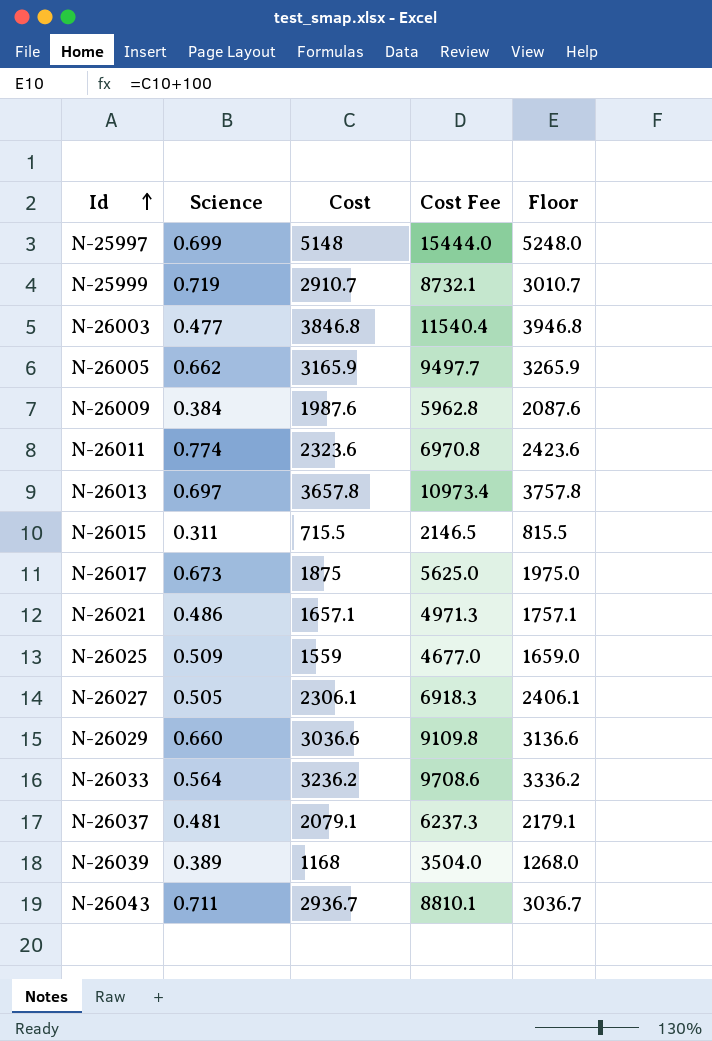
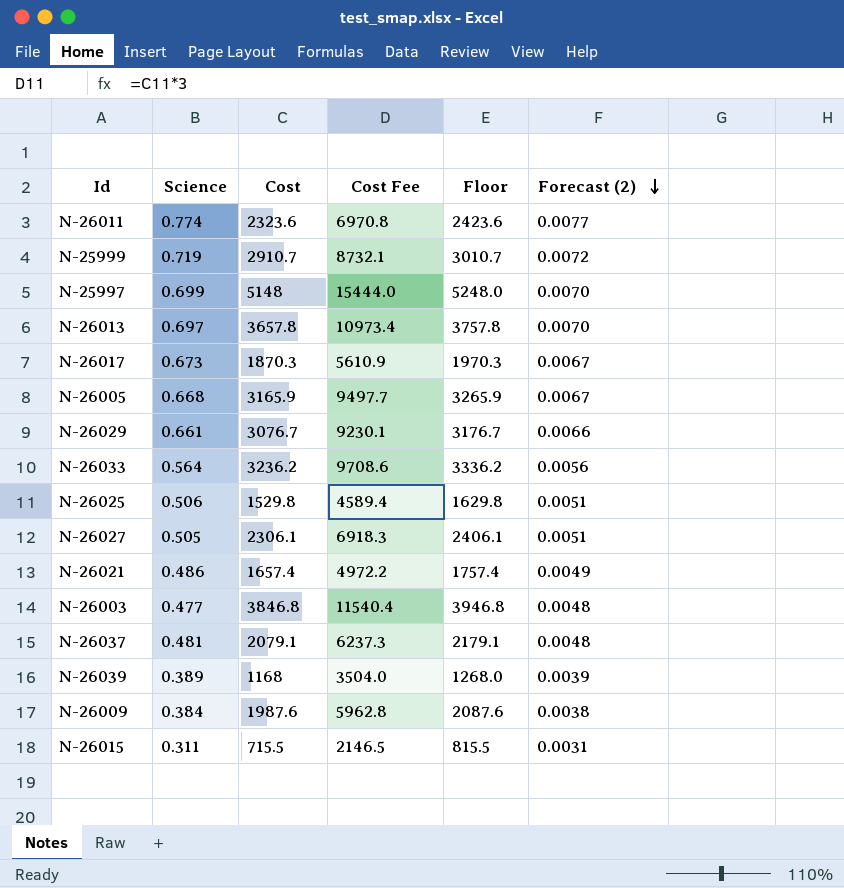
row order: Id ascending -> Forecast (2) descending
column Forecast (2) | formula: none -> [Science] * 0.01
row N-26043: 0.711 | 2936.7 | 8810.1 | 3036.7 -> none
N-26017 | Cost: 1875 -> 1870.3
N-26017 | Cost Fee: 5625.0 -> 5610.9
N-26017 | Floor: 1975.0 -> 1970.3
N-26005 | Science: 0.662 -> 0.668
N-26029 | Science: 0.660 -> 0.661
N-26029 | Cost: 3036.6 -> 3076.7
N-26029 | Cost Fee: 9109.8 -> 9230.1
N-26029 | Floor: 3136.6 -> 3176.7
N-26025 | Science: 0.509 -> 0.506
N-26025 | Cost: 1559 -> 1529.8
N-26025 | Cost Fee: 4677.0 -> 4589.4
N-26025 | Floor: 1659.0 -> 1629.8
N-26021 | Cost: 1657.1 -> 1657.4
N-26021 | Cost Fee: 4971.3 -> 4972.2
N-26021 | Floor: 1757.1 -> 1757.4

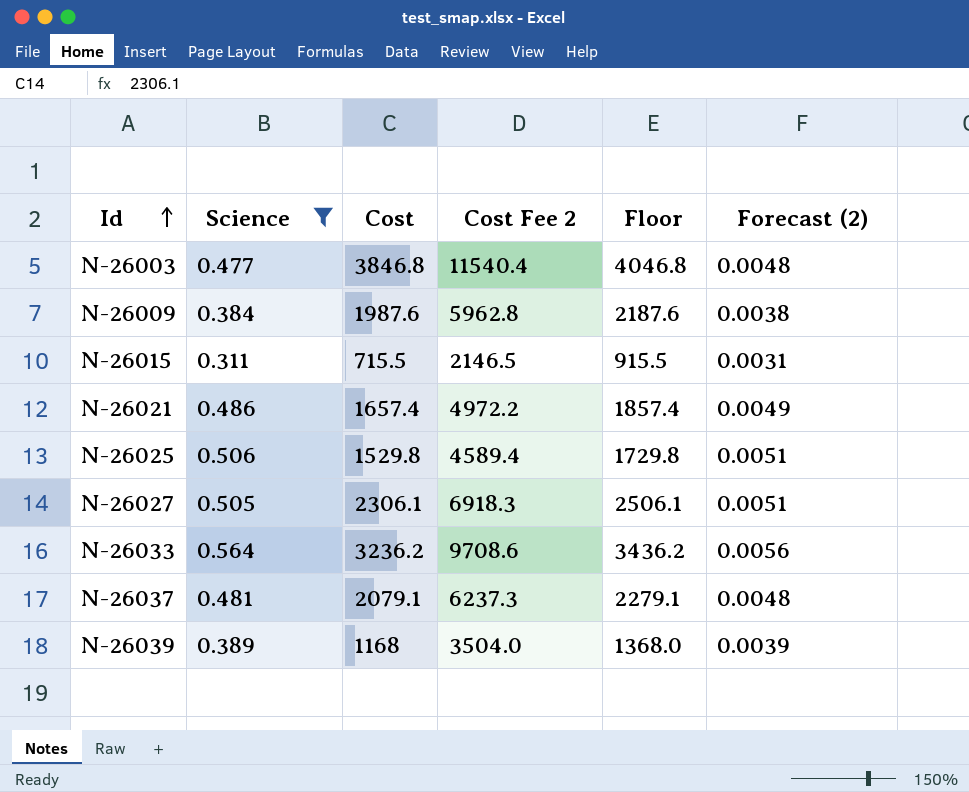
filter: none -> Science <= 0.564
row order: Forecast (2) descending -> Id ascending
column name: Cost Fee -> Cost Fee 2
column Floor | formula: [Cost] + 100 -> [Cost] + 200

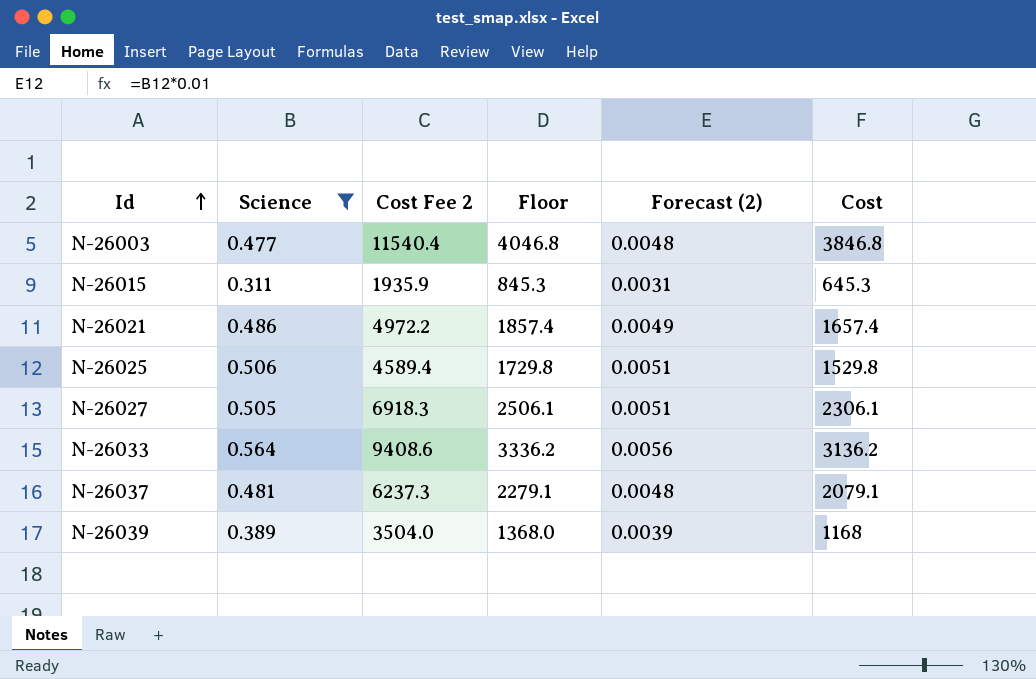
column Cost | position: 3 -> 6
row N-26009: 0.384 | 1987.6 | 5962.8 | 2187.6 | 0.0038 -> none
N-26015 | Cost Fee 2: 2146.5 -> 1935.9
N-26015 | Floor: 915.5 -> 845.3
N-26015 | Cost: 715.5 -> 645.3
N-26033 | Cost Fee 2: 9708.6 -> 9408.6
N-26033 | Floor: 3436.2 -> 3336.2
N-26033 | Cost: 3236.2 -> 3136.2

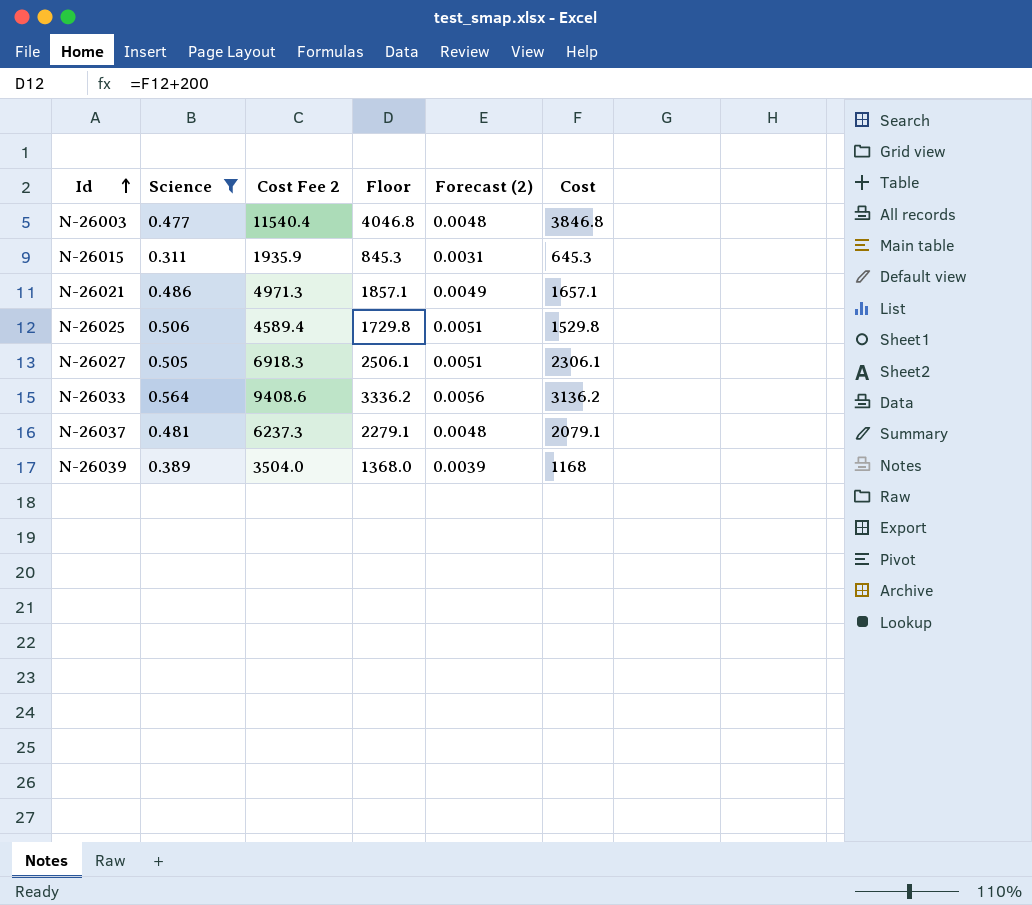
N-26021 | Cost Fee 2: 4972.2 -> 4971.3
N-26021 | Floor: 1857.4 -> 1857.1
N-26021 | Cost: 1657.4 -> 1657.1

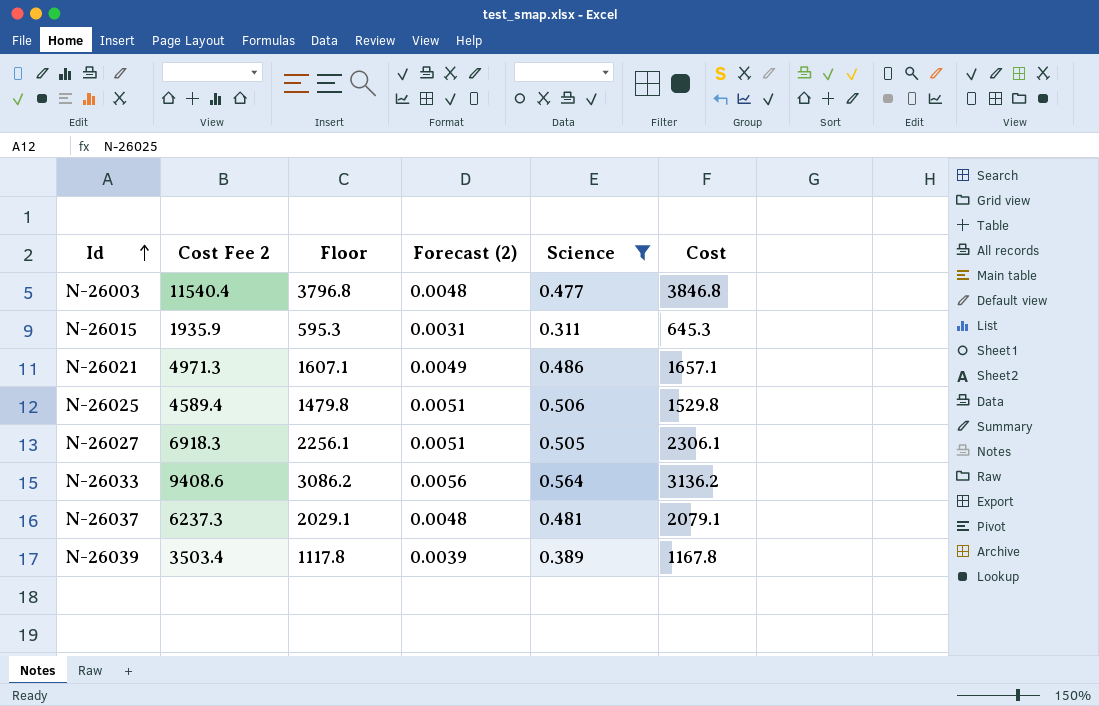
column Floor | formula: [Cost] + 200 -> [Cost] - 50
column Science | position: 2 -> 5
N-26039 | Cost Fee 2: 3504.0 -> 3503.4
N-26039 | Cost: 1168 -> 1167.8

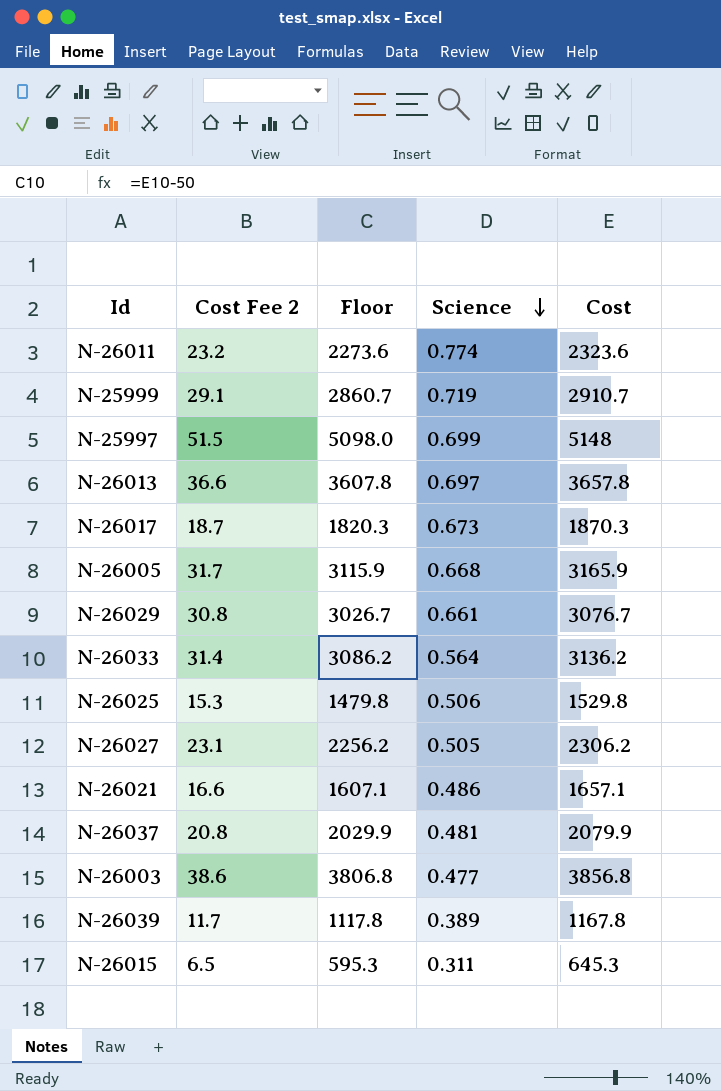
filter: Science <= 0.564 -> none
row order: Id ascending -> Science descending
column Forecast (2) | formula: [Science] * 0.01 -> none
column Cost Fee 2 | formula: [Cost] * 3 -> [Cost] * 0.01
N-26027 | Floor: 2256.1 -> 2256.2
N-26027 | Cost: 2306.1 -> 2306.2
N-26037 | Floor: 2029.1 -> 2029.9
N-26037 | Cost: 2079.1 -> 2079.9
N-26003 | Floor: 3796.8 -> 3806.8
N-26003 | Cost: 3846.8 -> 3856.8

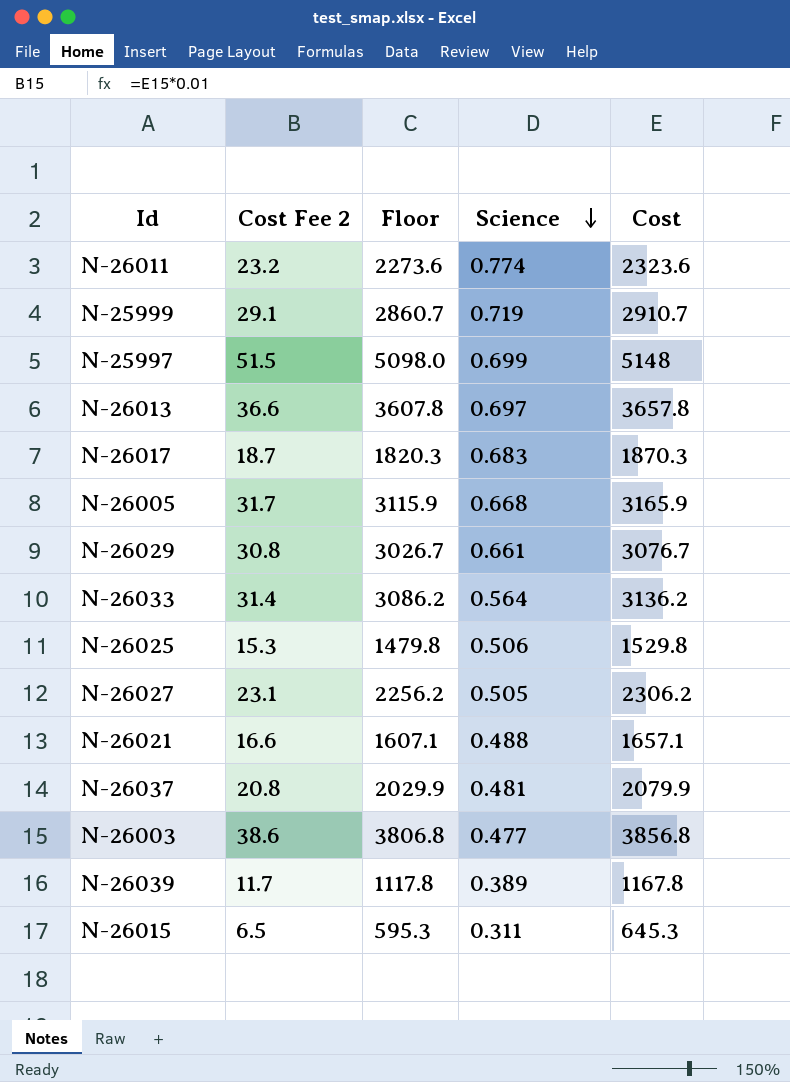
N-26017 | Science: 0.673 -> 0.683
N-26021 | Science: 0.486 -> 0.488

